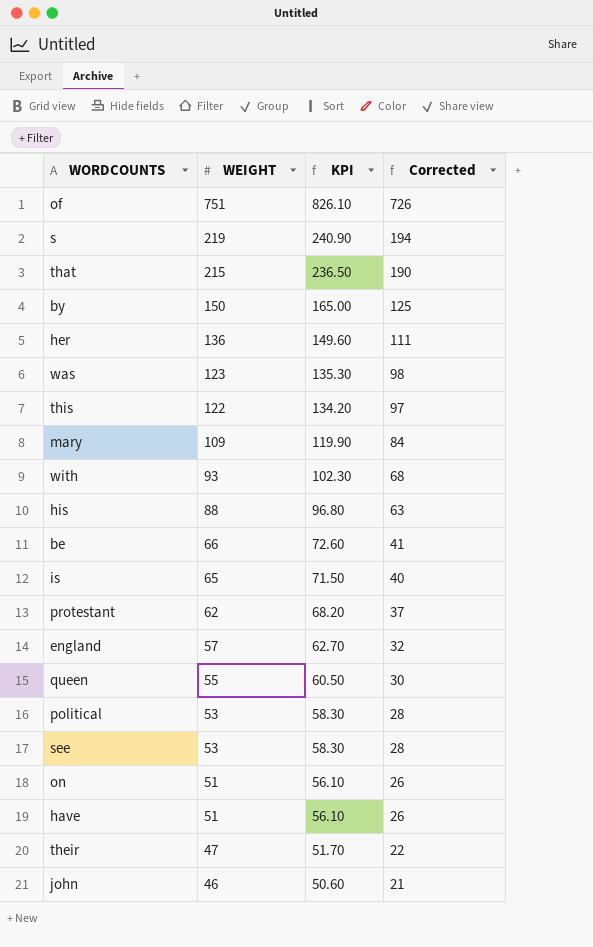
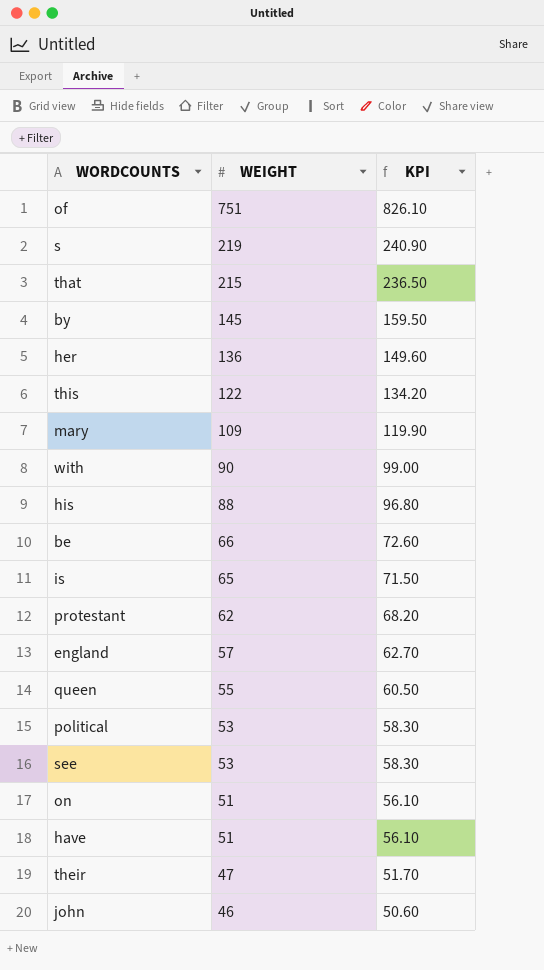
column Corrected | formula: [WEIGHT] - 25 -> none
row was: 123 | 135.30 | 98 -> none
by | WEIGHT: 150 -> 145
by | KPI: 165.00 -> 159.50
with | WEIGHT: 93 -> 90
with | KPI: 102.30 -> 99.00

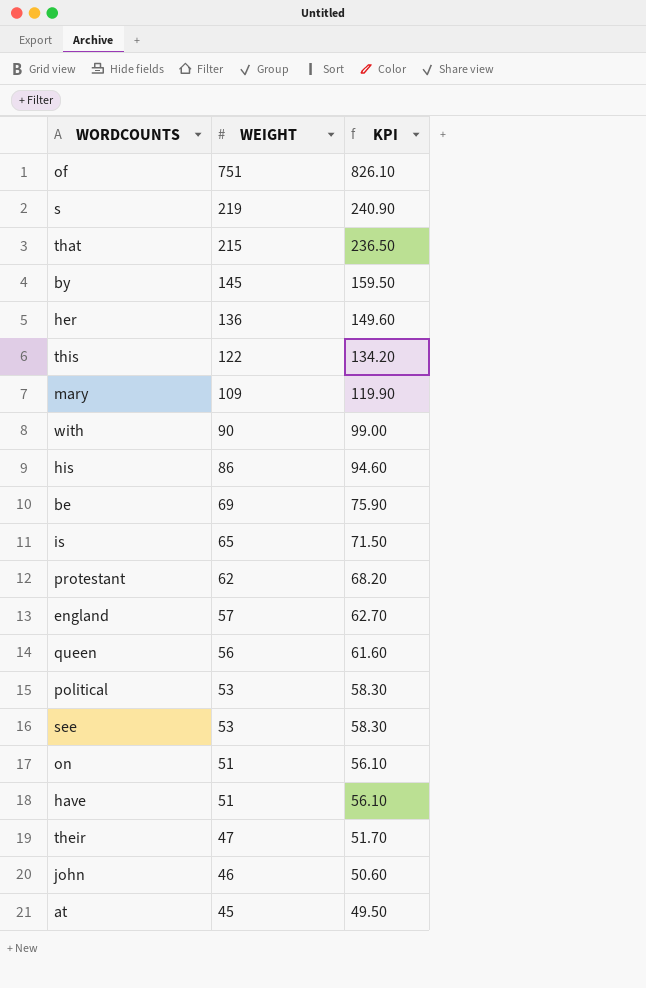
his | WEIGHT: 88 -> 86
his | KPI: 96.80 -> 94.60
be | WEIGHT: 66 -> 69
be | KPI: 72.60 -> 75.90
queen | WEIGHT: 55 -> 56
queen | KPI: 60.50 -> 61.60
row at: none -> 45 | 49.50

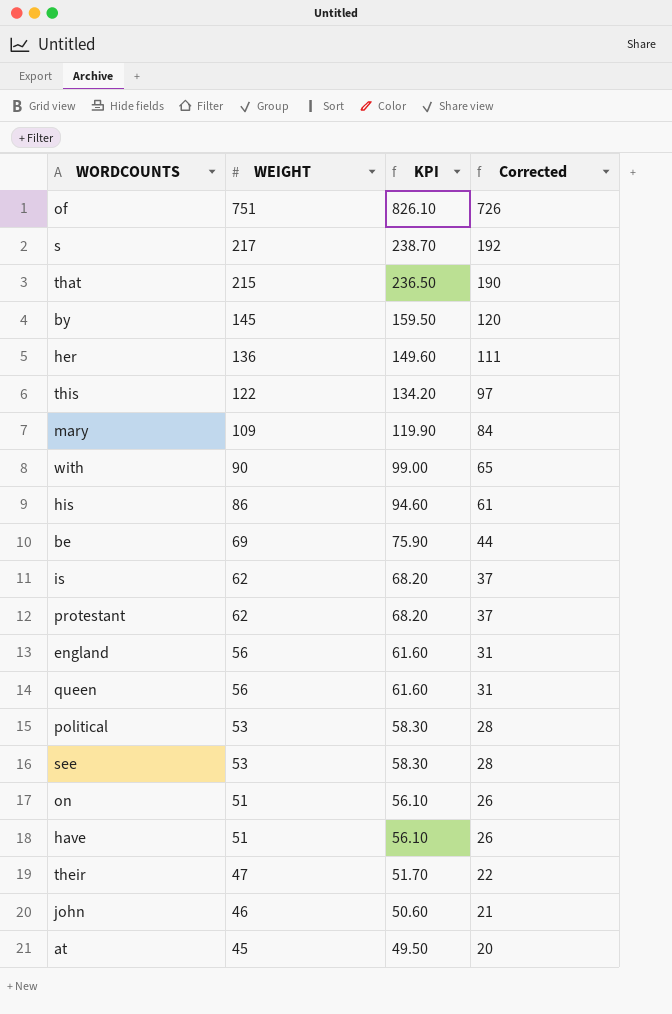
column Corrected | formula: none -> [WEIGHT] - 25
s | WEIGHT: 219 -> 217
s | KPI: 240.90 -> 238.70
is | WEIGHT: 65 -> 62
is | KPI: 71.50 -> 68.20
england | WEIGHT: 57 -> 56
england | KPI: 62.70 -> 61.60

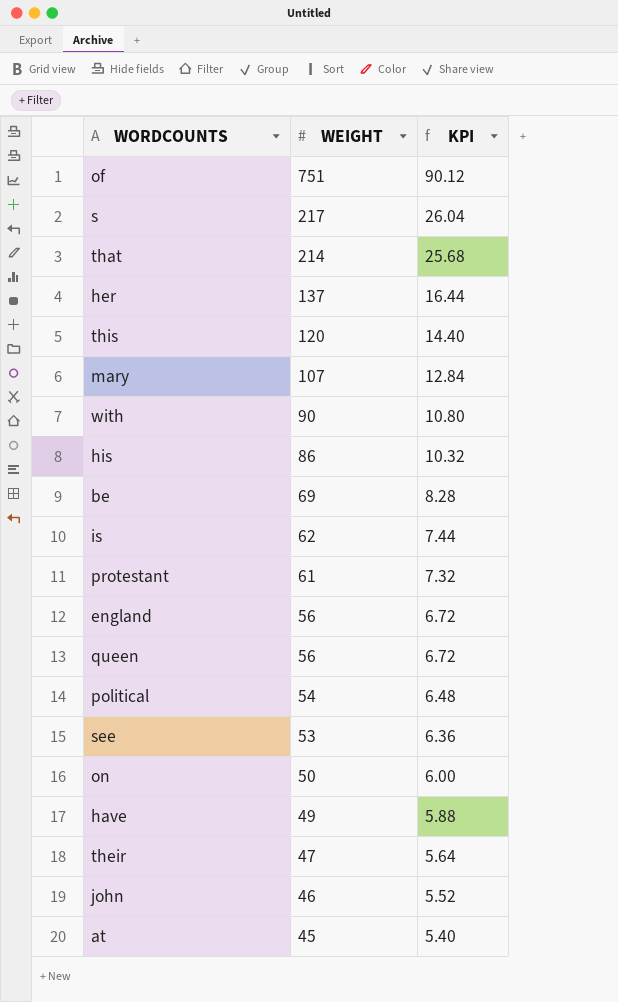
column Corrected | formula: [WEIGHT] - 25 -> none
column KPI | formula: [WEIGHT] * 1.1 -> [WEIGHT] * 0.12
row by: 145 | 159.50 | 120 -> none
that | WEIGHT: 215 -> 214
her | WEIGHT: 136 -> 137
this | WEIGHT: 122 -> 120
mary | WEIGHT: 109 -> 107
protestant | WEIGHT: 62 -> 61
political | WEIGHT: 53 -> 54
on | WEIGHT: 51 -> 50
have | WEIGHT: 51 -> 49

